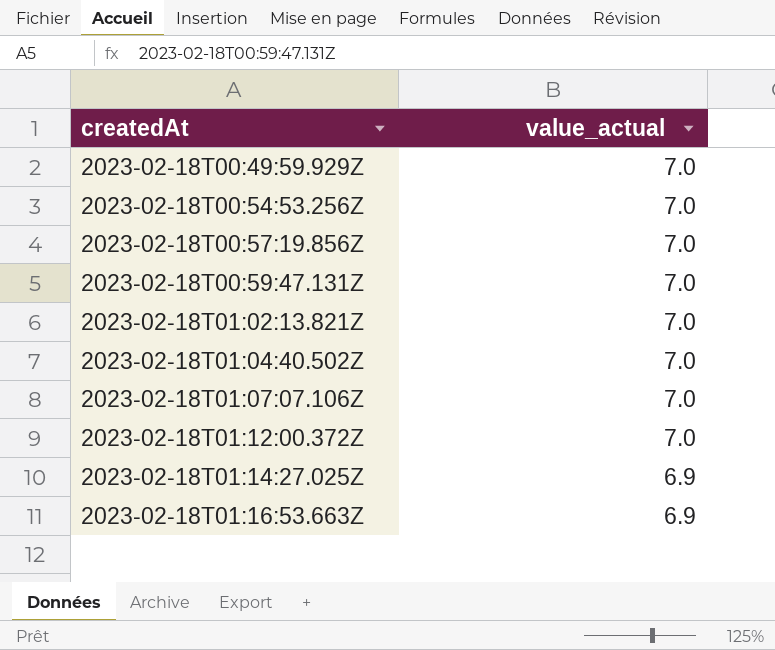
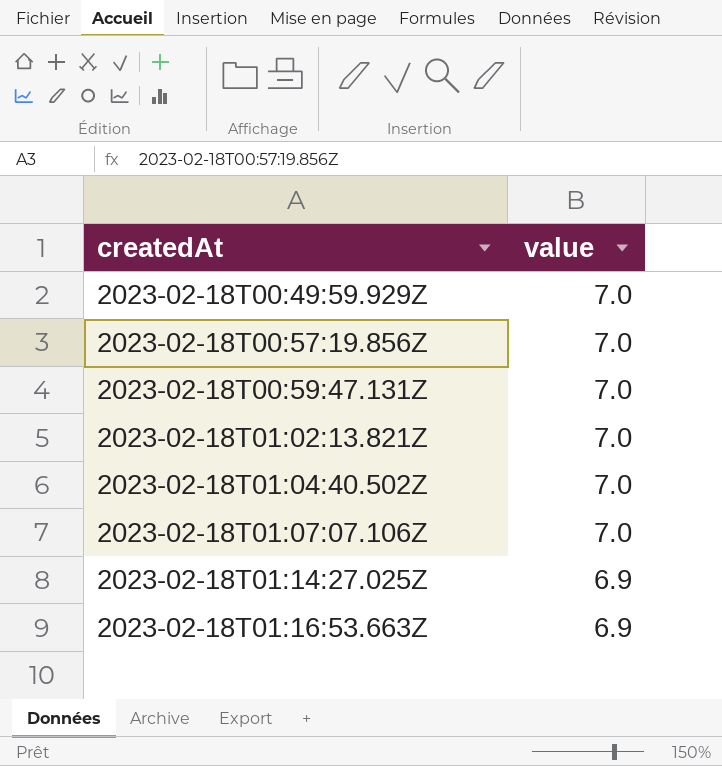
column name: value_actual -> value
row 2023-02-18T00:54:53.256Z: 7.0 -> none
row 2023-02-18T01:12:00.372Z: 7.0 -> none

